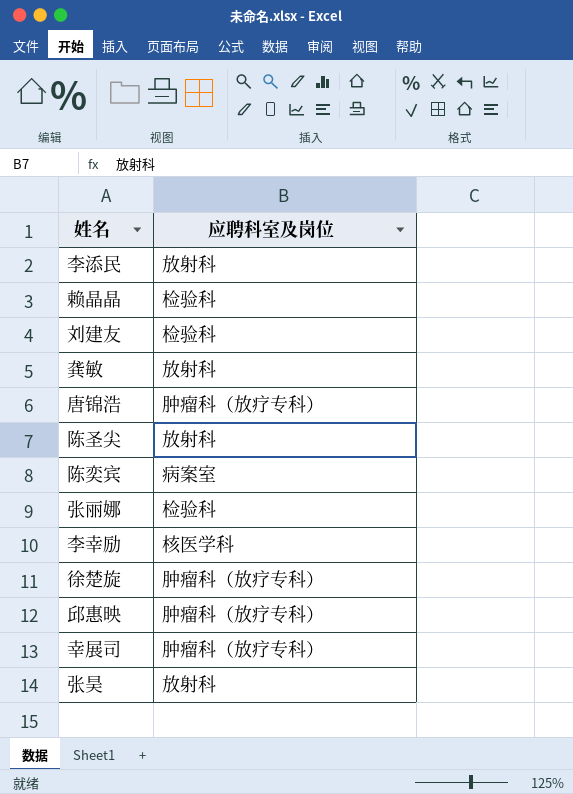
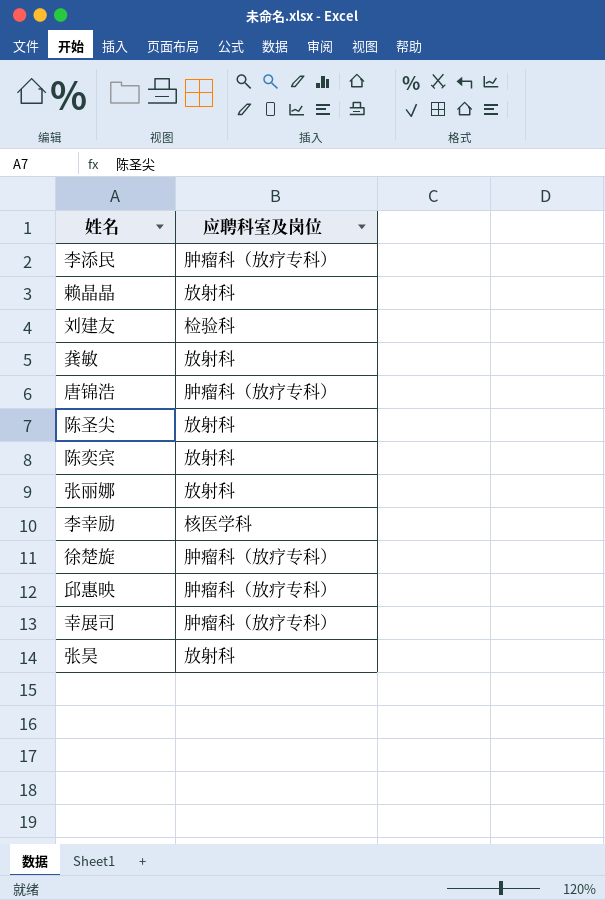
李添民 | 应聘科室及岗位: 放射科 -> 肿瘤科（放疗专科）
赖晶晶 | 应聘科室及岗位: 检验科 -> 放射科
陈奕宾 | 应聘科室及岗位: 病案室 -> 放射科
张丽娜 | 应聘科室及岗位: 检验科 -> 放射科

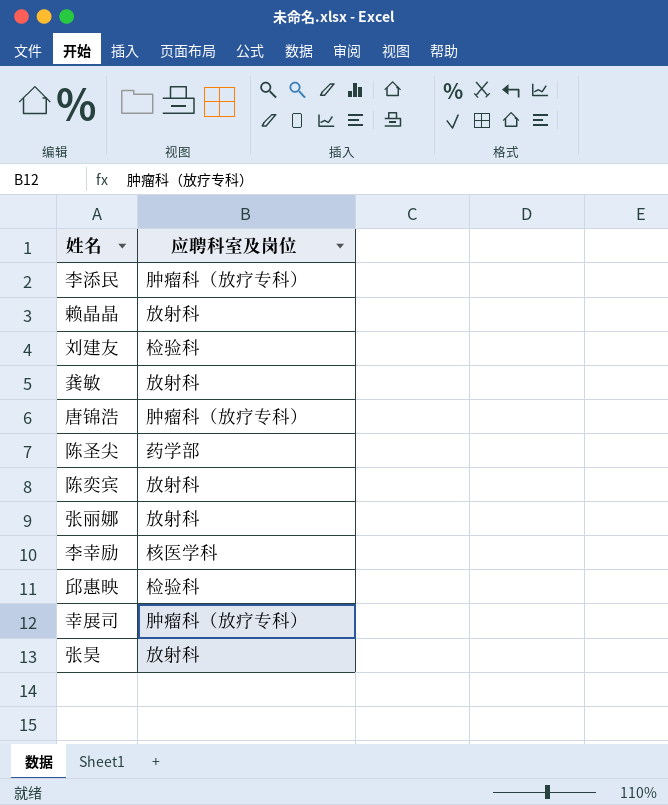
row 徐楚旋: 肿瘤科（放疗专科） -> none
陈圣尖 | 应聘科室及岗位: 放射科 -> 药学部
邱惠映 | 应聘科室及岗位: 肿瘤科（放疗专科） -> 检验科

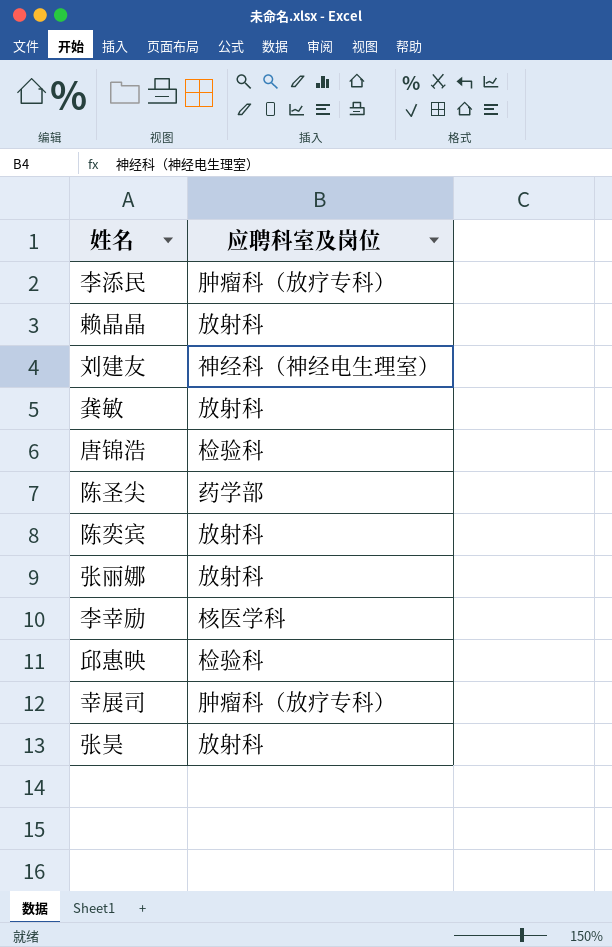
刘建友 | 应聘科室及岗位: 检验科 -> 神经科（神经电生理室）
唐锦浩 | 应聘科室及岗位: 肿瘤科（放疗专科） -> 检验科

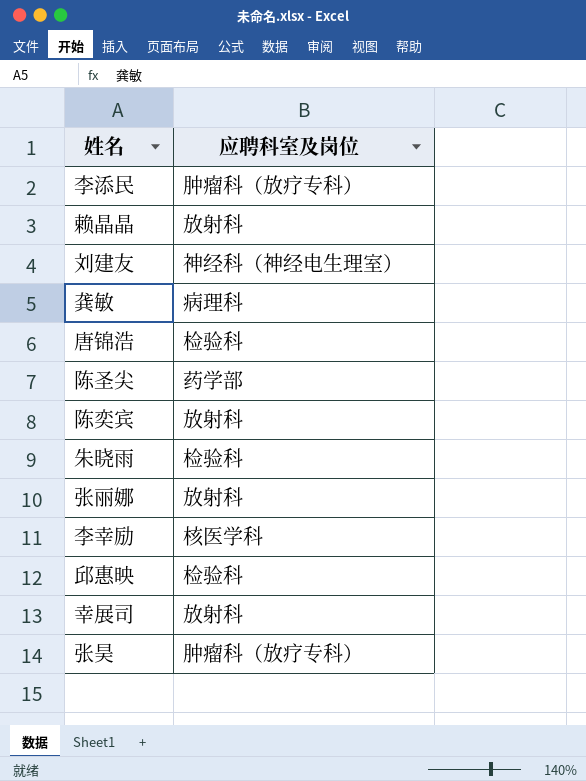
龚敏 | 应聘科室及岗位: 放射科 -> 病理科
row 朱晓雨: none -> 检验科
幸展司 | 应聘科室及岗位: 肿瘤科（放疗专科） -> 放射科
张昊 | 应聘科室及岗位: 放射科 -> 肿瘤科（放疗专科）

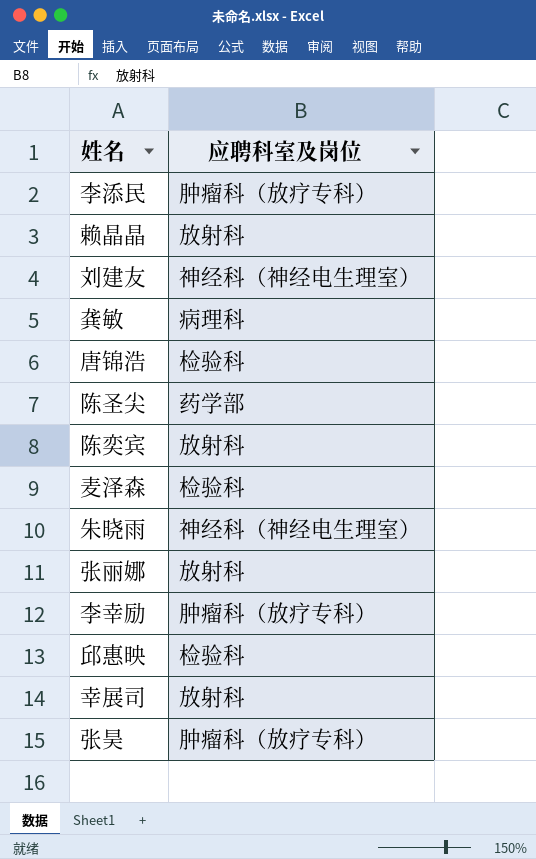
row 麦泽森: none -> 检验科
朱晓雨 | 应聘科室及岗位: 检验科 -> 神经科（神经电生理室）
李幸励 | 应聘科室及岗位: 核医学科 -> 肿瘤科（放疗专科）

